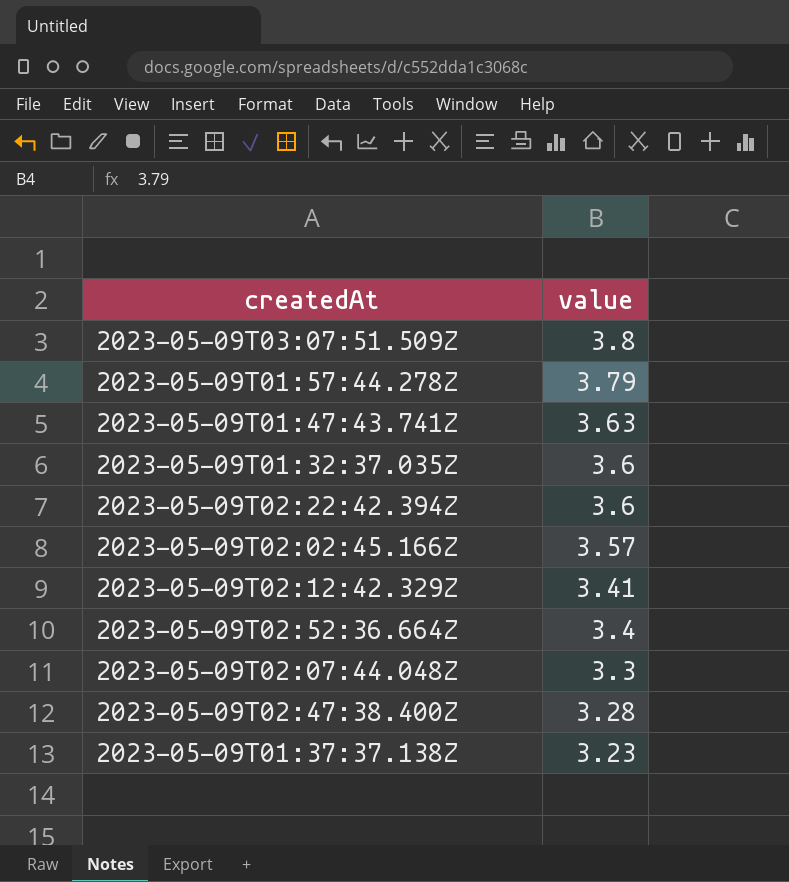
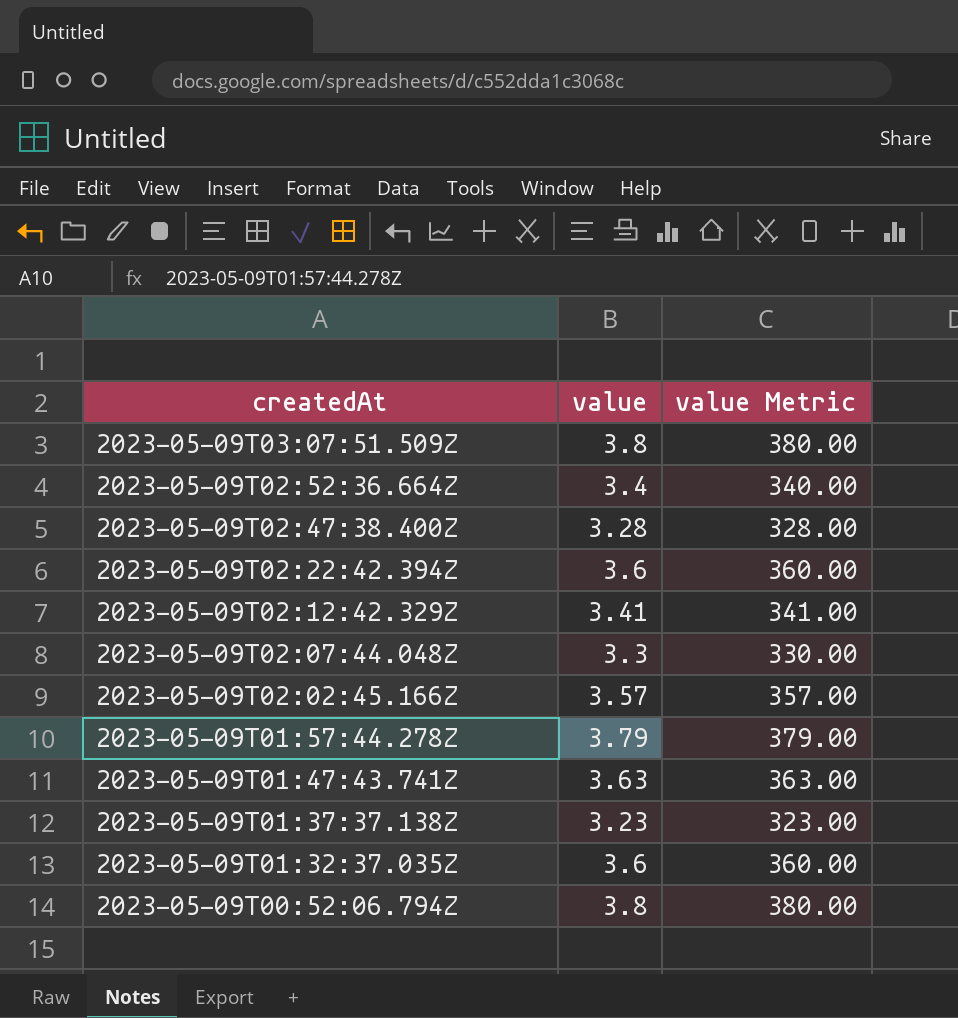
row order: value descending -> createdAt descending
column value Metric | formula: none -> [value] * 100
row 2023-05-09T00:52:06.794Z: none -> 3.8 | 380.00

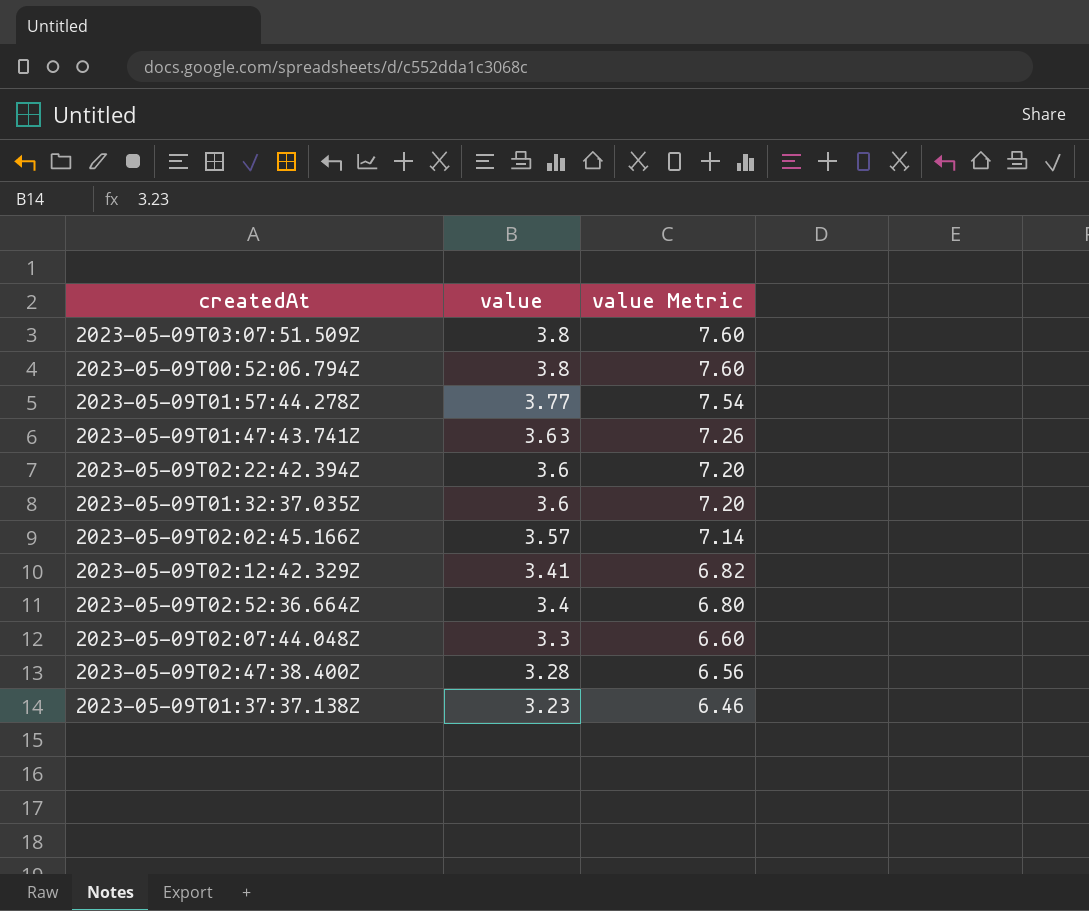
row order: createdAt descending -> value descending
column value Metric | formula: [value] * 100 -> [value] * 2
2023-05-09T01:57:44.278Z | value: 3.79 -> 3.77

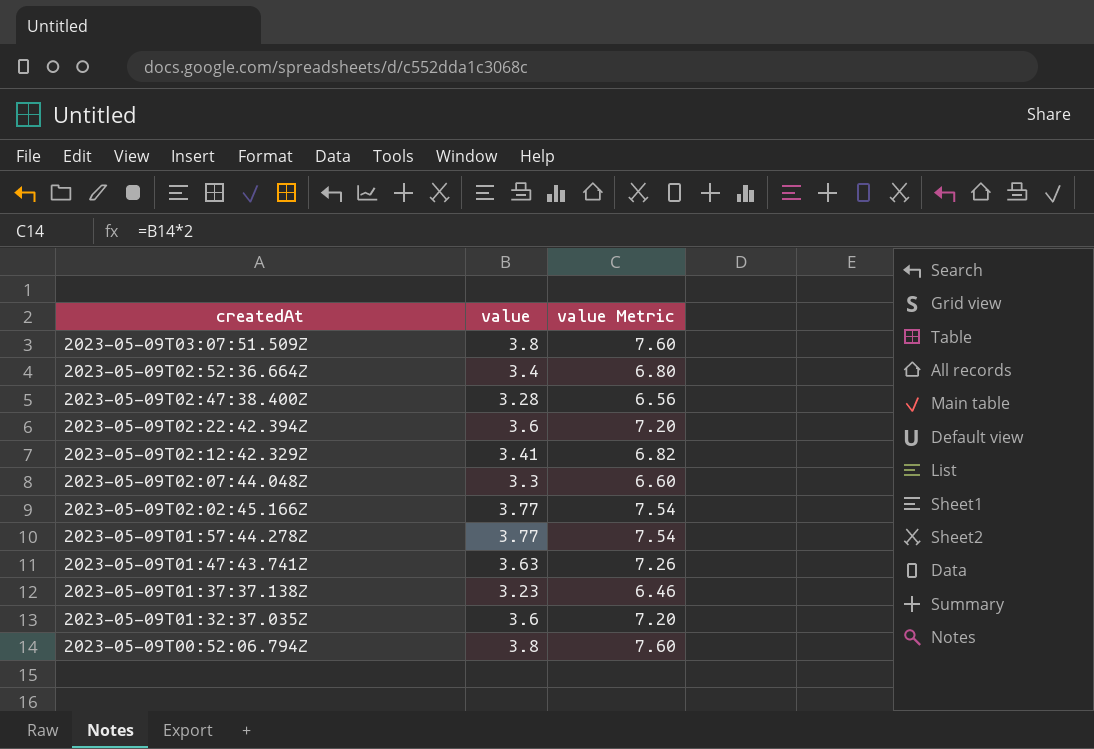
row order: value descending -> createdAt descending
2023-05-09T02:02:45.166Z | value: 3.57 -> 3.77
2023-05-09T02:02:45.166Z | value Metric: 7.14 -> 7.54

